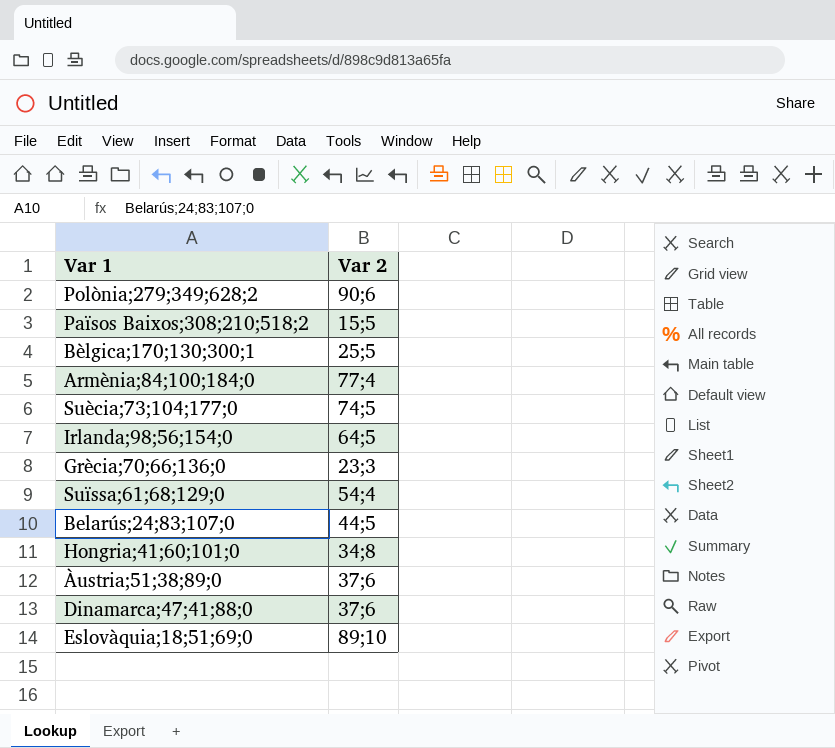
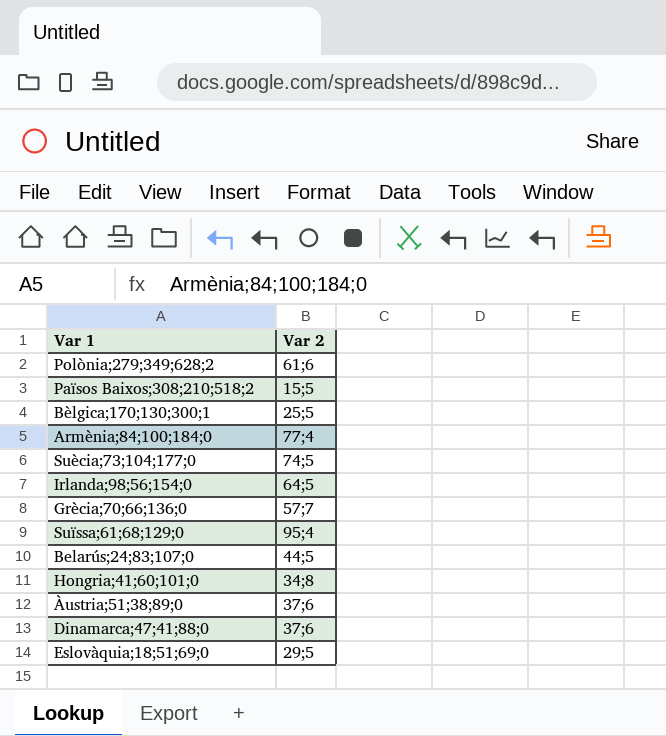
Polònia;279;349;628;2 | Var 2: 90;6 -> 61;6
Grècia;70;66;136;0 | Var 2: 23;3 -> 57;7
Suïssa;61;68;129;0 | Var 2: 54;4 -> 95;4
Eslovàquia;18;51;69;0 | Var 2: 89;10 -> 29;5

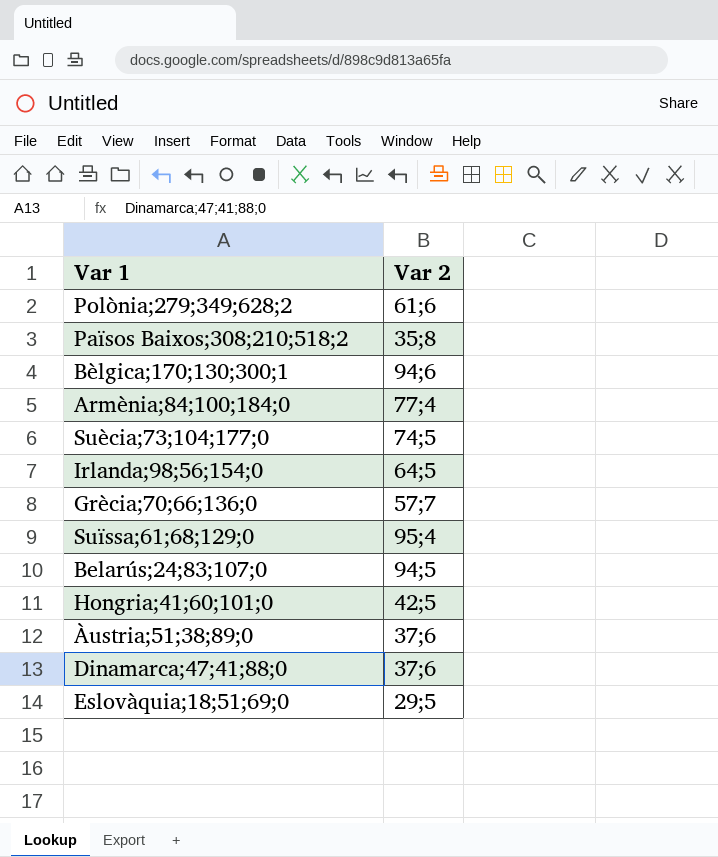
Països Baixos;308;210;518;2 | Var 2: 15;5 -> 35;8
Bèlgica;170;130;300;1 | Var 2: 25;5 -> 94;6
Belarús;24;83;107;0 | Var 2: 44;5 -> 94;5
Hongria;41;60;101;0 | Var 2: 34;8 -> 42;5

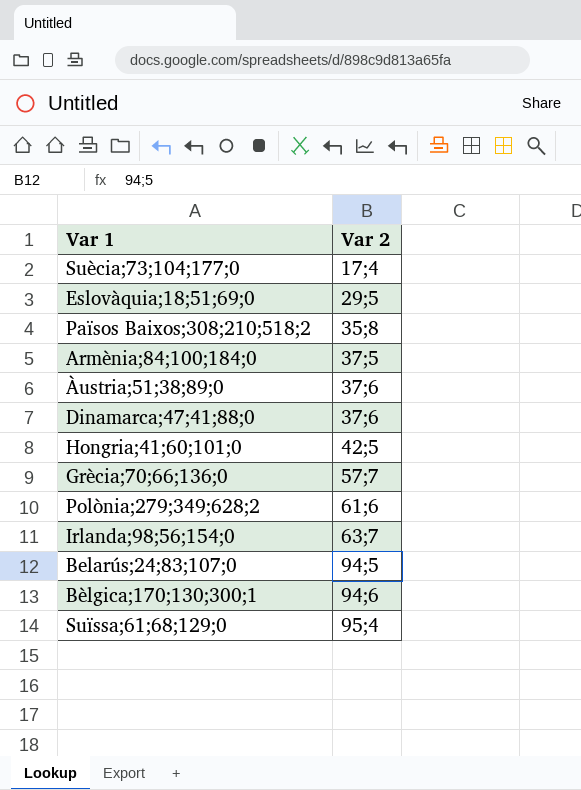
row order: none -> Var 2 ascending
Suècia;73;104;177;0 | Var 2: 74;5 -> 17;4
Armènia;84;100;184;0 | Var 2: 77;4 -> 37;5
Irlanda;98;56;154;0 | Var 2: 64;5 -> 63;7

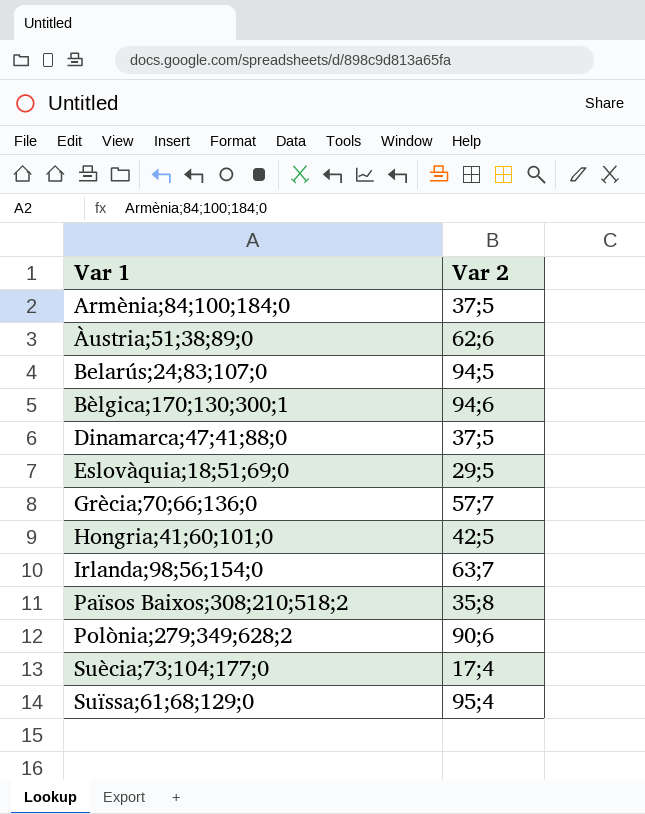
row order: Var 2 ascending -> Var 1 ascending
Àustria;51;38;89;0 | Var 2: 37;6 -> 62;6
Dinamarca;47;41;88;0 | Var 2: 37;6 -> 37;5
Polònia;279;349;628;2 | Var 2: 61;6 -> 90;6

